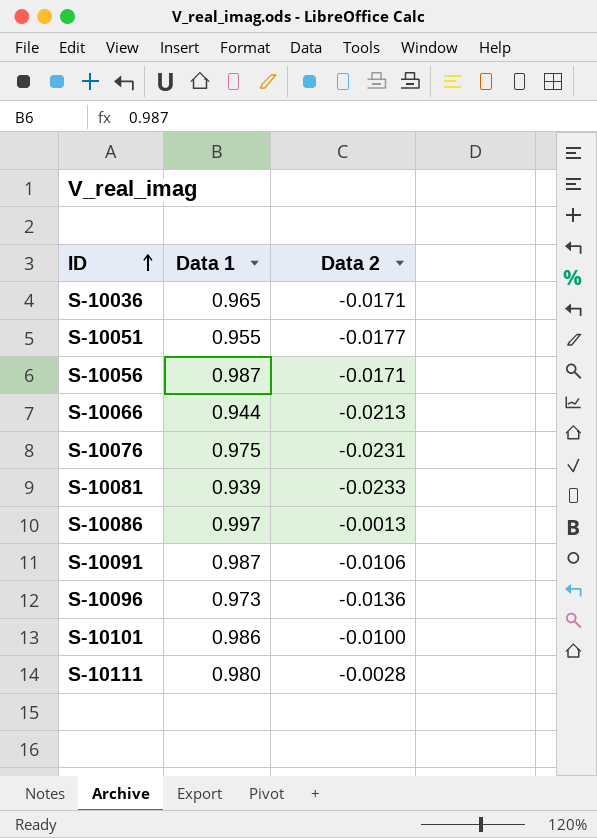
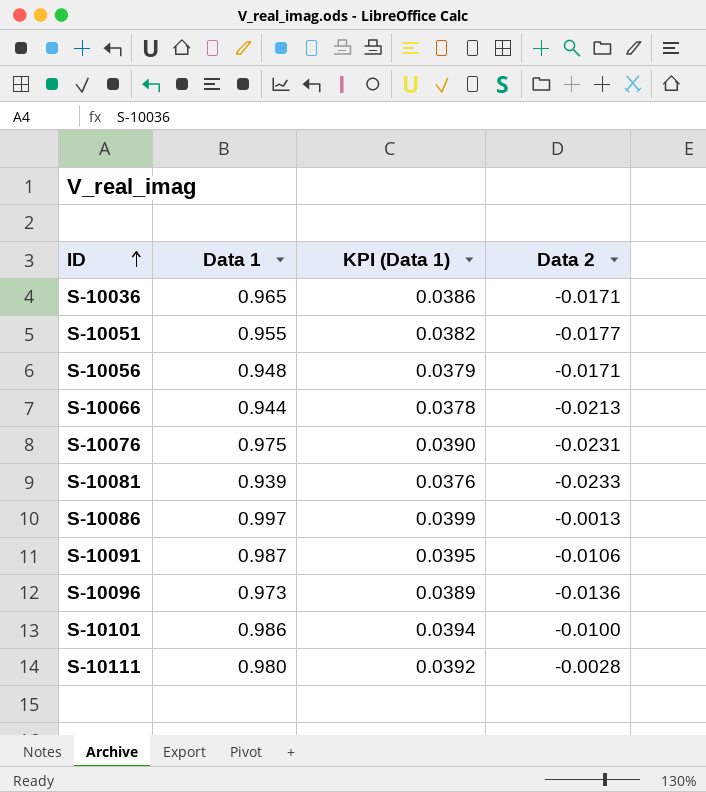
column KPI (Data 1) | formula: none -> [Data 1] * 0.04
S-10056 | Data 1: 0.987 -> 0.948

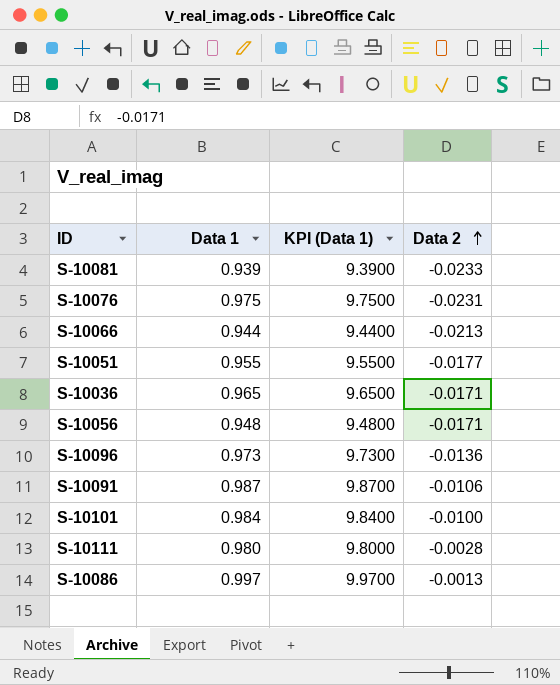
row order: ID ascending -> Data 2 ascending
column KPI (Data 1) | formula: [Data 1] * 0.04 -> [Data 1] * 10
S-10101 | Data 1: 0.986 -> 0.984

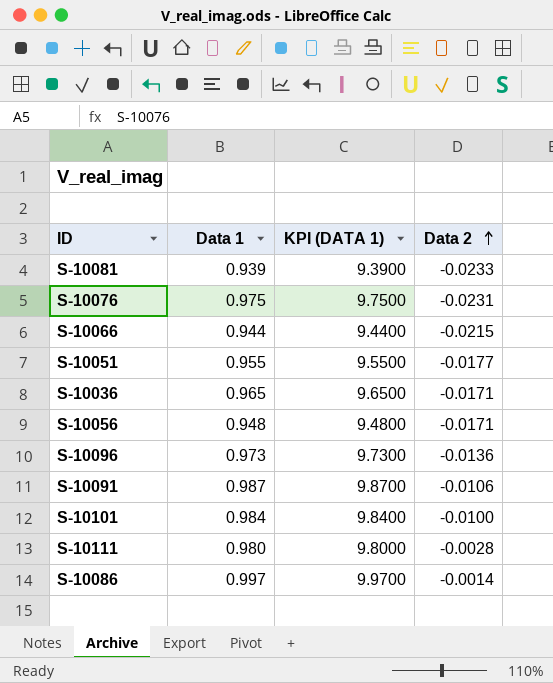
column name: KPI (Data 1) -> KPI (DATA 1)
S-10066 | Data 2: -0.0213 -> -0.0215
S-10086 | Data 2: -0.0013 -> -0.0014

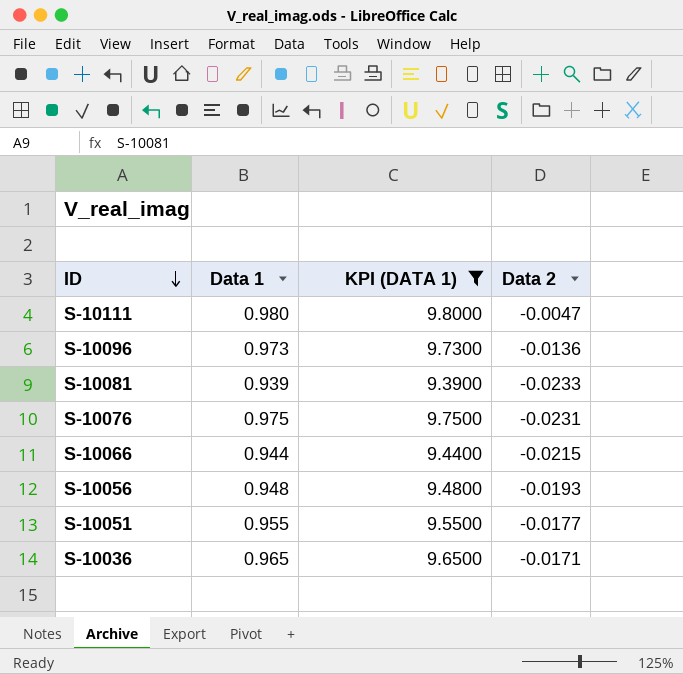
filter: none -> KPI (DATA 1) <= 9.8000
row order: Data 2 ascending -> ID descending
S-10111 | Data 2: -0.0028 -> -0.0047
S-10056 | Data 2: -0.0171 -> -0.0193

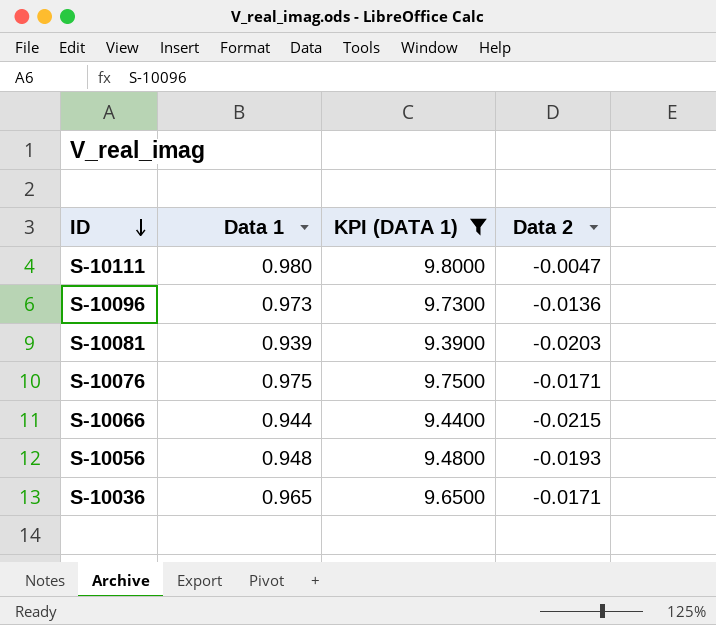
row S-10051: 0.955 | 9.5500 | -0.0177 -> none
S-10081 | Data 2: -0.0233 -> -0.0203
S-10076 | Data 2: -0.0231 -> -0.0171

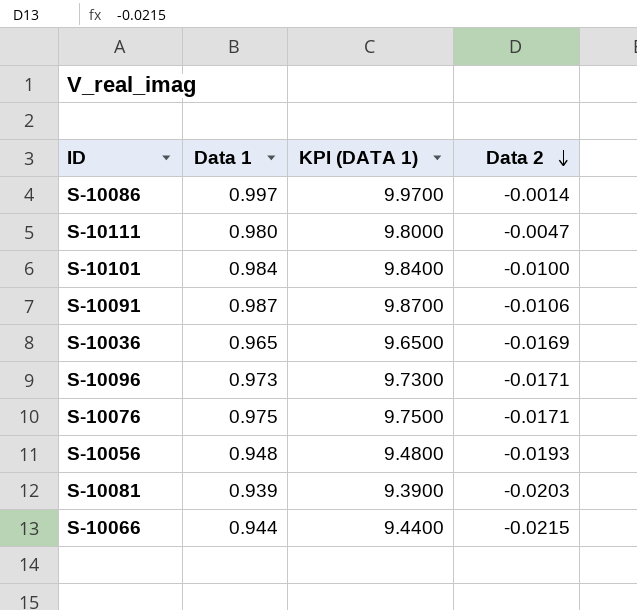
filter: KPI (DATA 1) <= 9.8000 -> none
row order: ID descending -> Data 2 descending
S-10036 | Data 2: -0.0171 -> -0.0169
S-10096 | Data 2: -0.0136 -> -0.0171

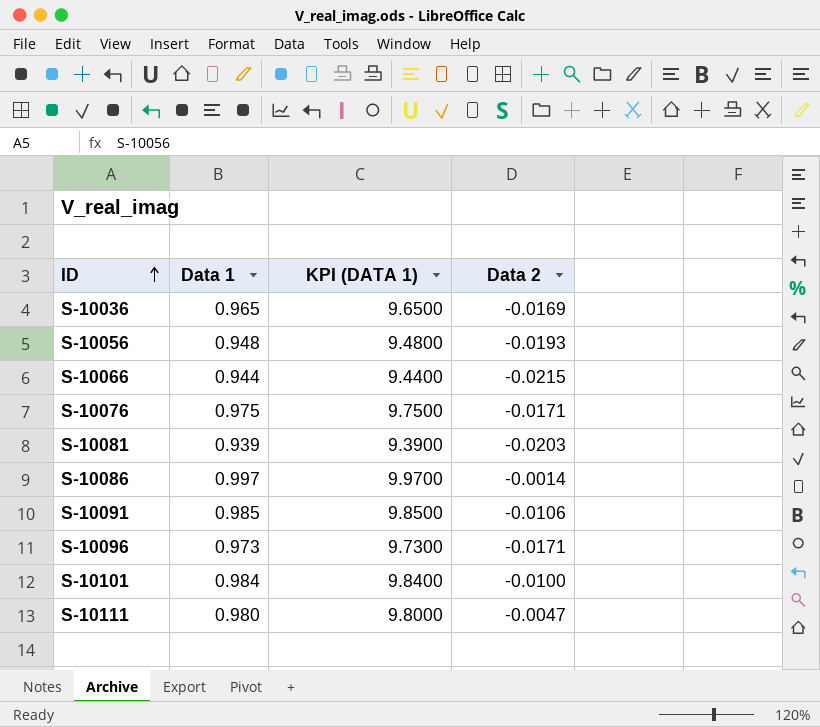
row order: Data 2 descending -> ID ascending
S-10091 | Data 1: 0.987 -> 0.985
S-10091 | KPI (DATA 1): 9.8700 -> 9.8500

